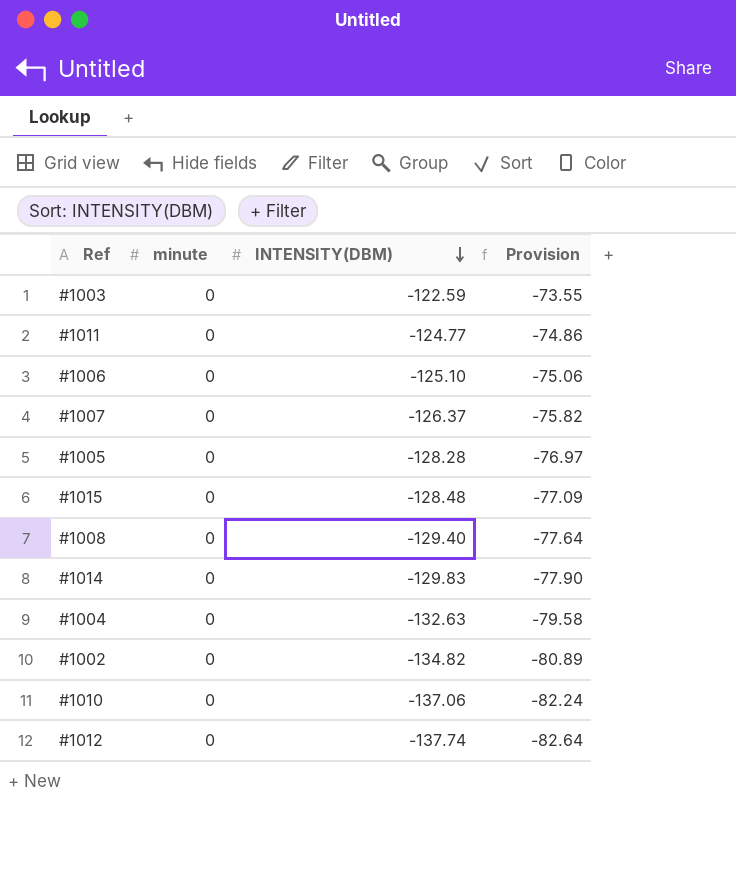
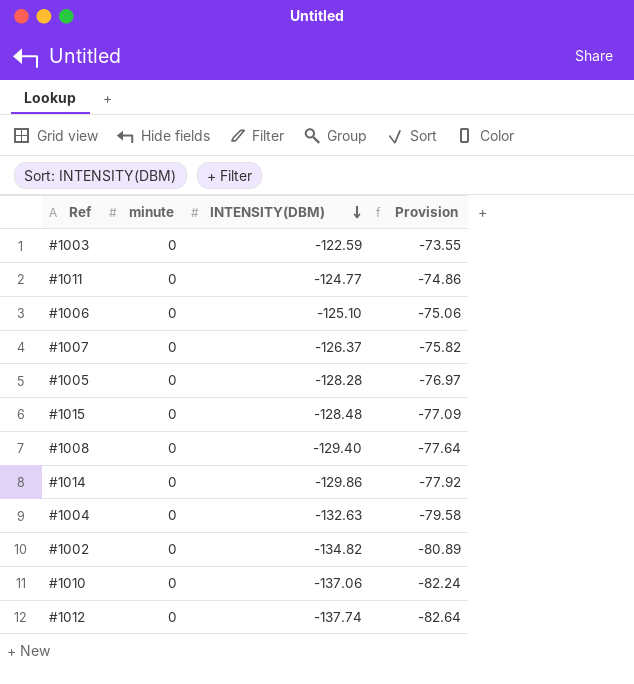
#1014 | INTENSITY(DBM): -129.83 -> -129.86
#1014 | Provision: -77.90 -> -77.92

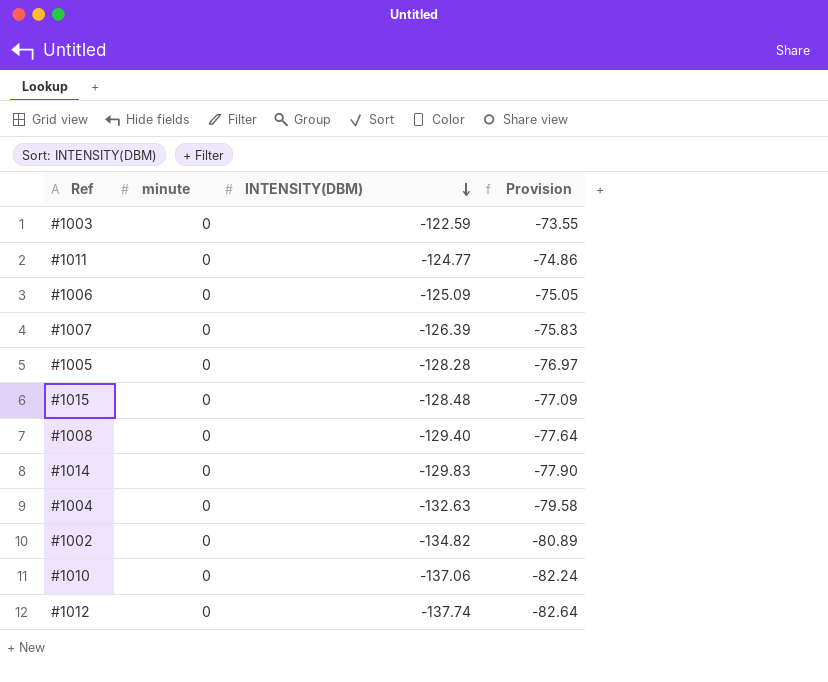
#1006 | INTENSITY(DBM): -125.10 -> -125.09
#1006 | Provision: -75.06 -> -75.05
#1007 | INTENSITY(DBM): -126.37 -> -126.39
#1007 | Provision: -75.82 -> -75.83
#1014 | INTENSITY(DBM): -129.86 -> -129.83
#1014 | Provision: -77.92 -> -77.90

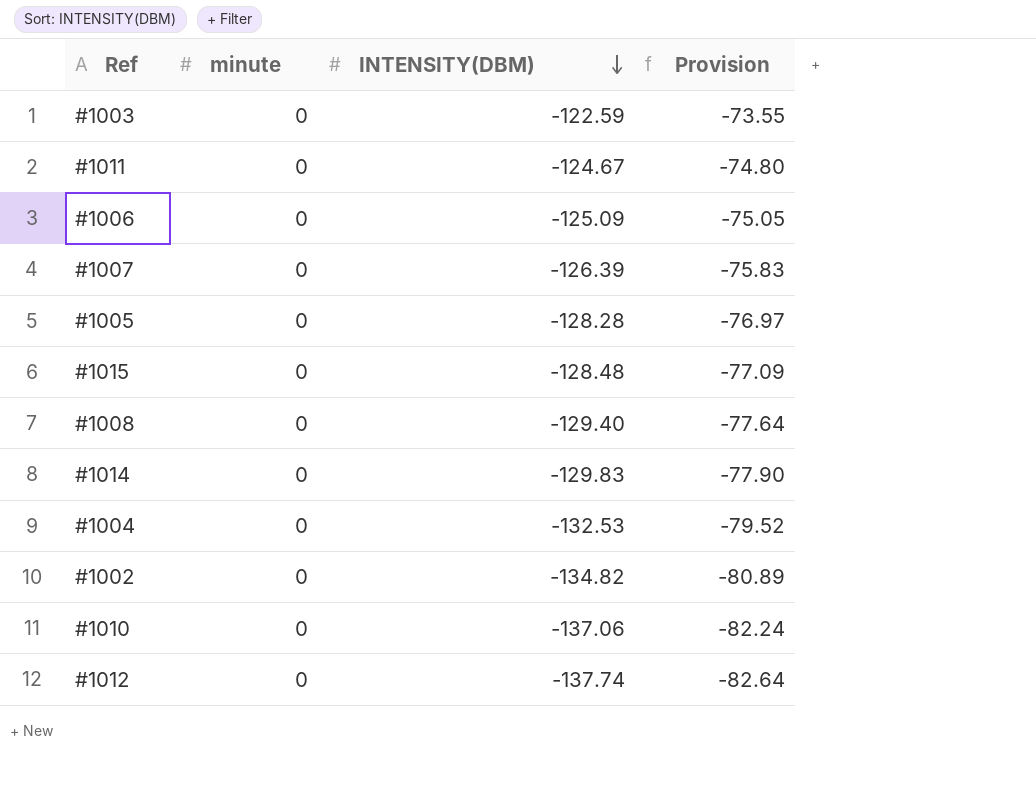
#1011 | INTENSITY(DBM): -124.77 -> -124.67
#1011 | Provision: -74.86 -> -74.80
#1004 | INTENSITY(DBM): -132.63 -> -132.53
#1004 | Provision: -79.58 -> -79.52

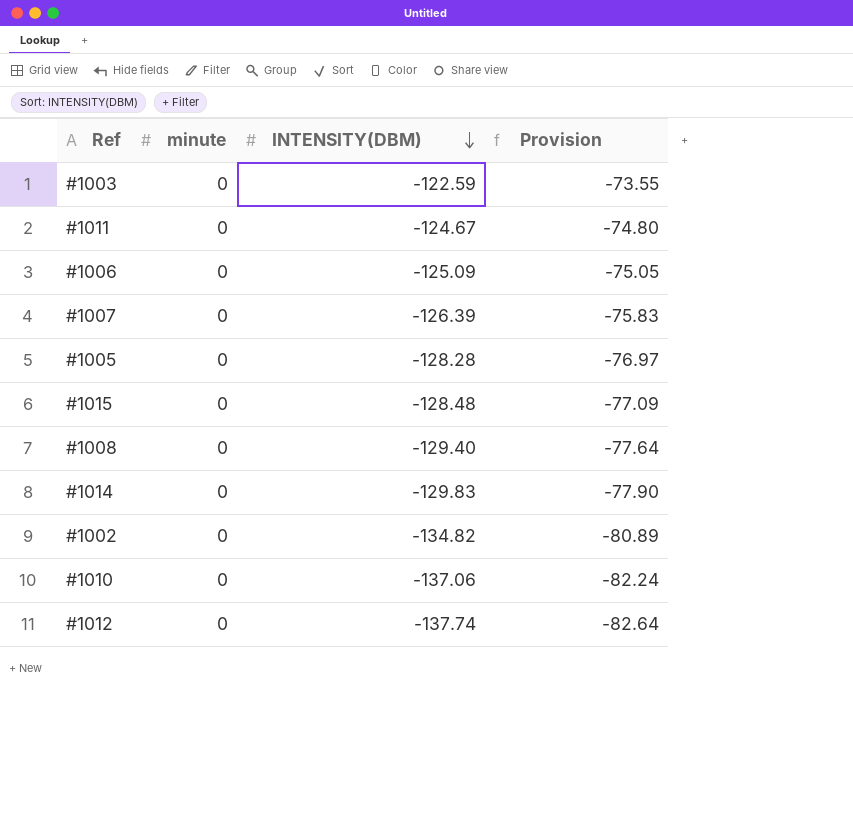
row #1004: 0 | -132.53 | -79.52 -> none

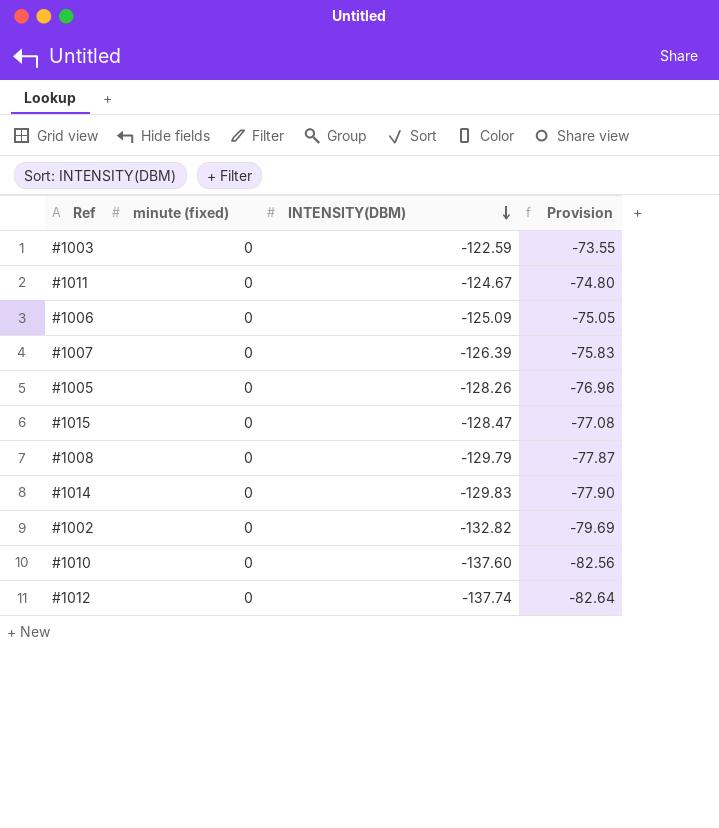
column name: minute -> minute (fixed)
#1005 | INTENSITY(DBM): -128.28 -> -128.26
#1005 | Provision: -76.97 -> -76.96
#1015 | INTENSITY(DBM): -128.48 -> -128.47
#1015 | Provision: -77.09 -> -77.08
#1008 | INTENSITY(DBM): -129.40 -> -129.79
#1008 | Provision: -77.64 -> -77.87
#1002 | INTENSITY(DBM): -134.82 -> -132.82
#1002 | Provision: -80.89 -> -79.69
#1010 | INTENSITY(DBM): -137.06 -> -137.60
#1010 | Provision: -82.24 -> -82.56

